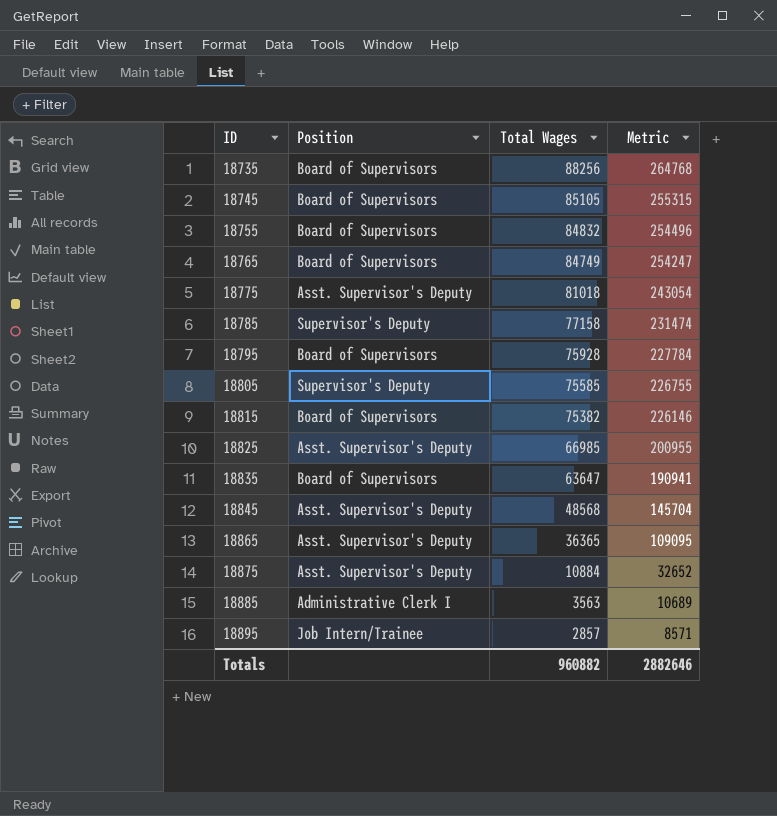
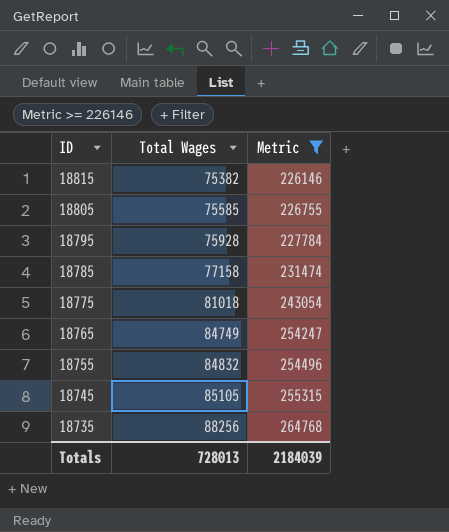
filter: none -> Metric >= 226146
row order: ID ascending -> ID descending
column Position | position: 2 -> none
Totals | Total Wages: 960882 -> 728013
Totals | Metric: 2882646 -> 2184039

